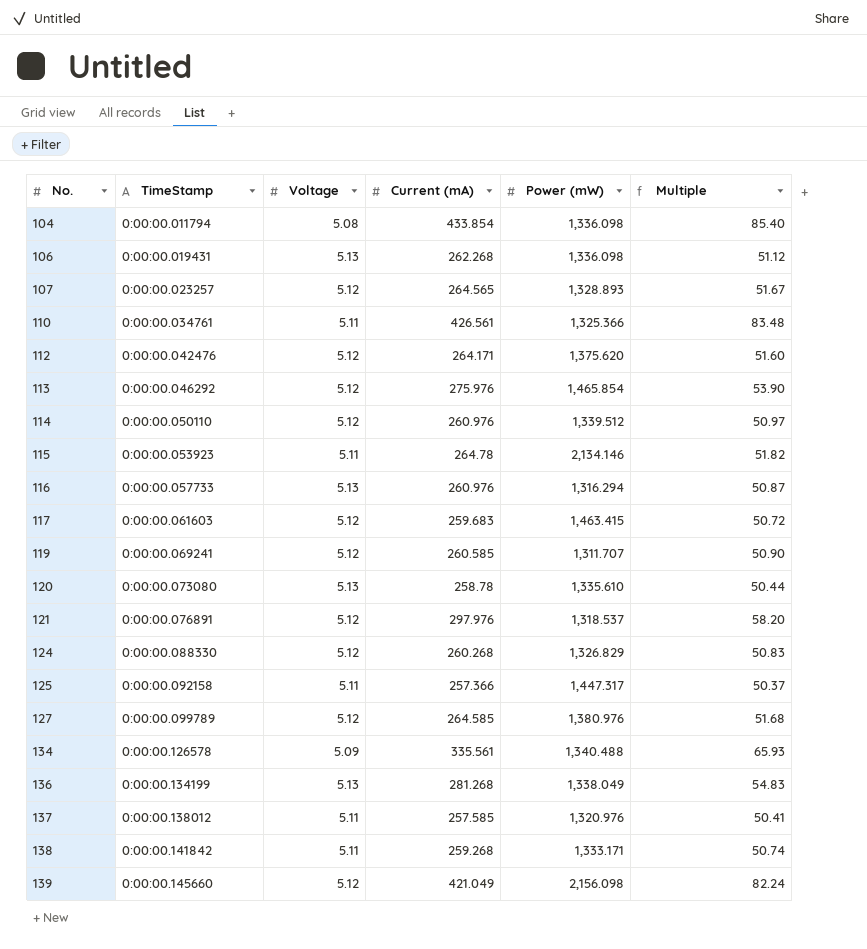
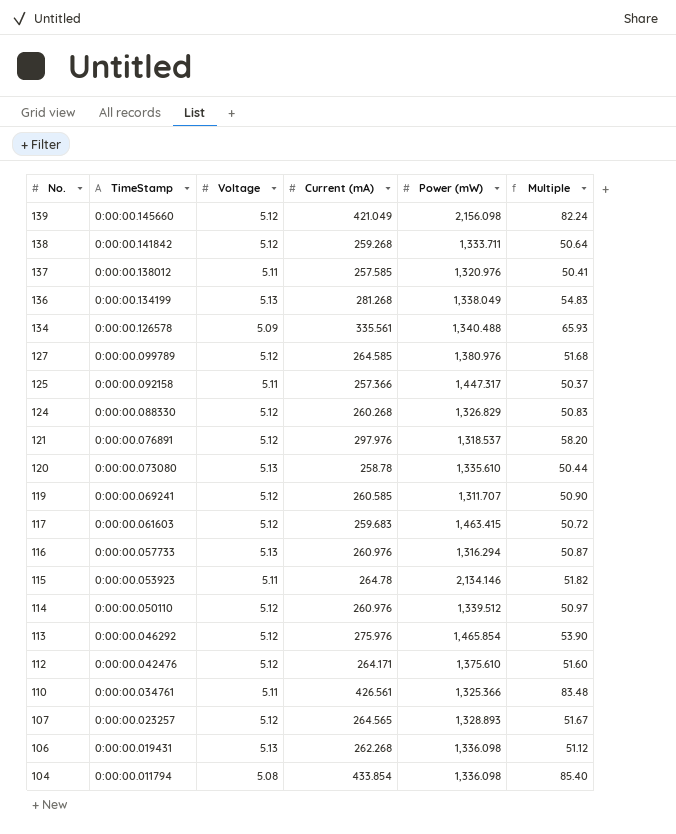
row order: No. ascending -> No. descending
138 | Voltage: 5.11 -> 5.12
138 | Power (mW): 1,333.171 -> 1,333.711
138 | Multiple: 50.74 -> 50.64
112 | Power (mW): 1,375.620 -> 1,375.610

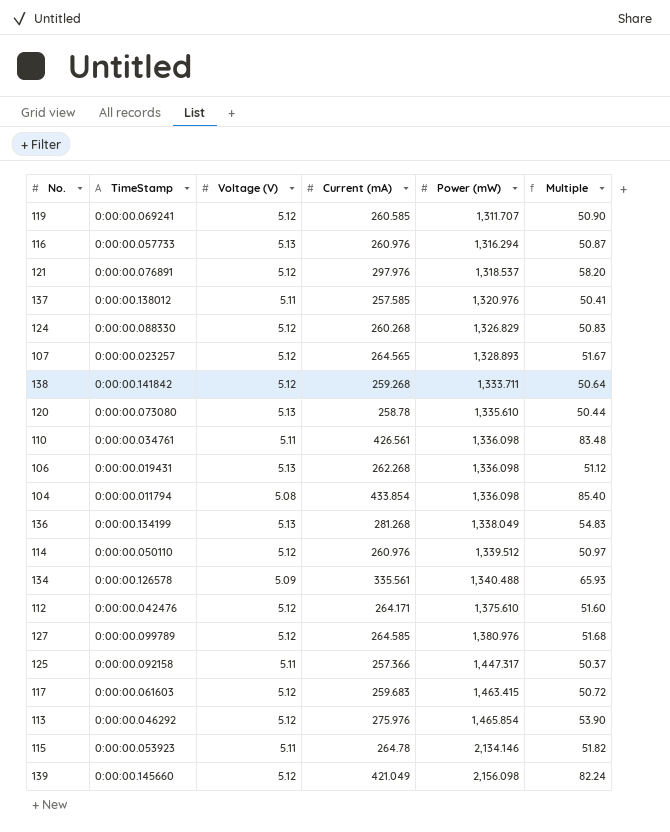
row order: No. descending -> Power (mW) ascending
column name: Voltage -> Voltage (V)
110 | Power (mW): 1,325.366 -> 1,336.098

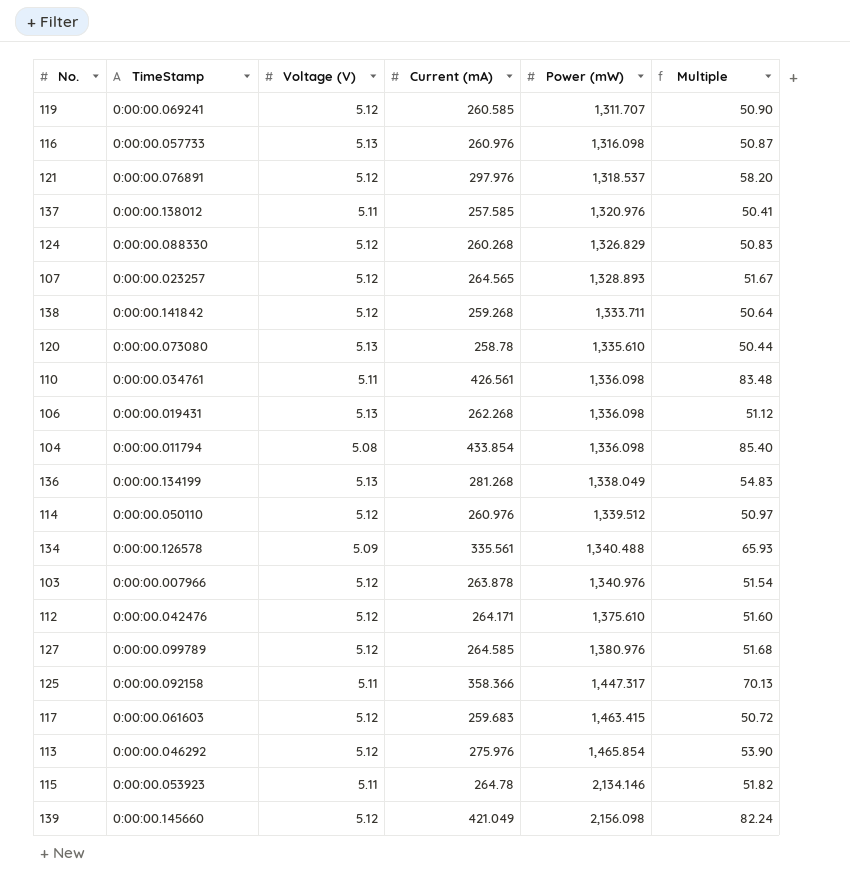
116 | Power (mW): 1,316.294 -> 1,316.098
row 103: none -> 0:00:00.007966 | 5.12 | 263.878 | 1,340.976 | 51.54
125 | Current (mA): 257.366 -> 358.366
125 | Multiple: 50.37 -> 70.13

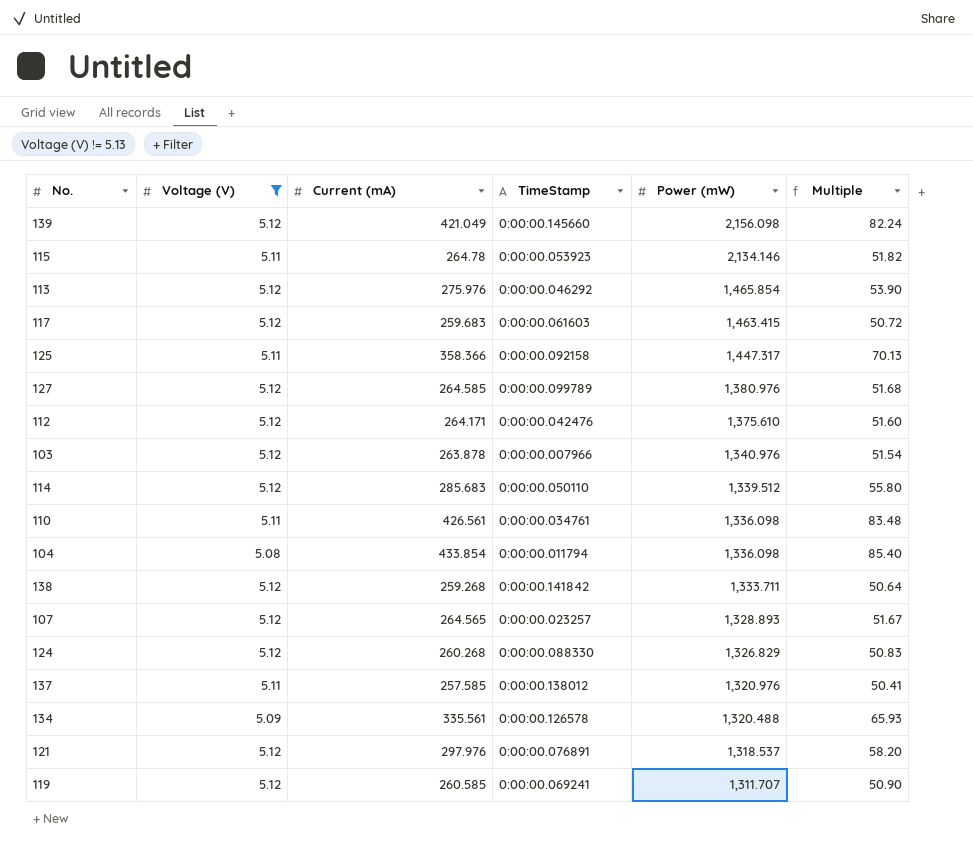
filter: none -> Voltage (V) != 5.13
row order: Power (mW) ascending -> Power (mW) descending
column TimeStamp | position: 2 -> 4
114 | Current (mA): 260.976 -> 285.683
114 | Multiple: 50.97 -> 55.80
134 | Power (mW): 1,340.488 -> 1,320.488

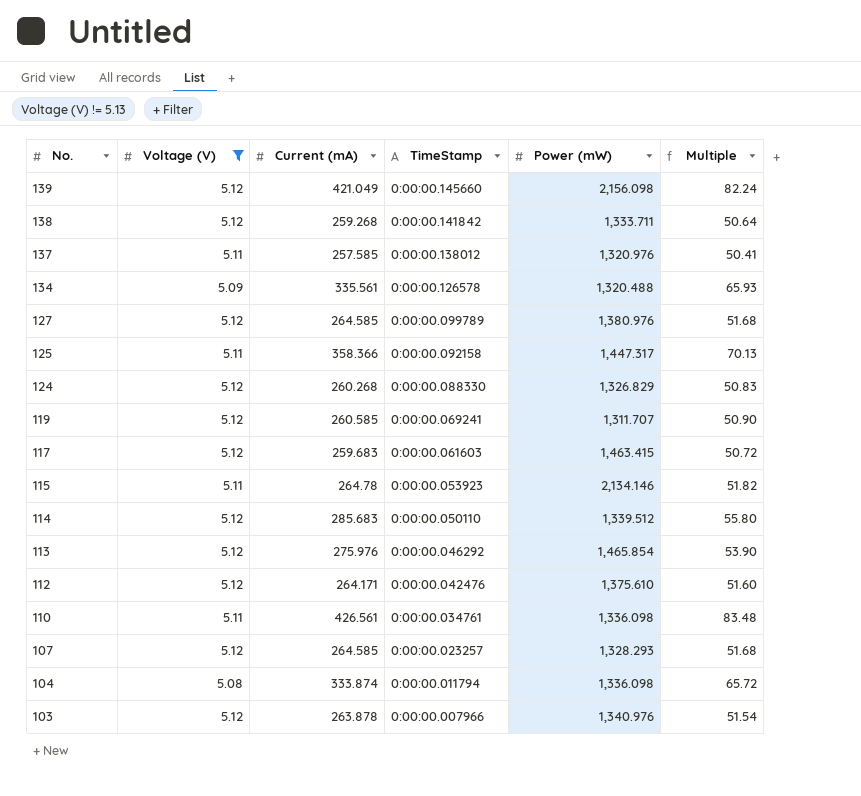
row order: Power (mW) descending -> No. descending
row 121: 5.12 | 297.976 | 0:00:00.076891 | 1,318.537 | 58.20 -> none
107 | Current (mA): 264.565 -> 264.585
107 | Power (mW): 1,328.893 -> 1,328.293
107 | Multiple: 51.67 -> 51.68
104 | Current (mA): 433.854 -> 333.874
104 | Multiple: 85.40 -> 65.72

